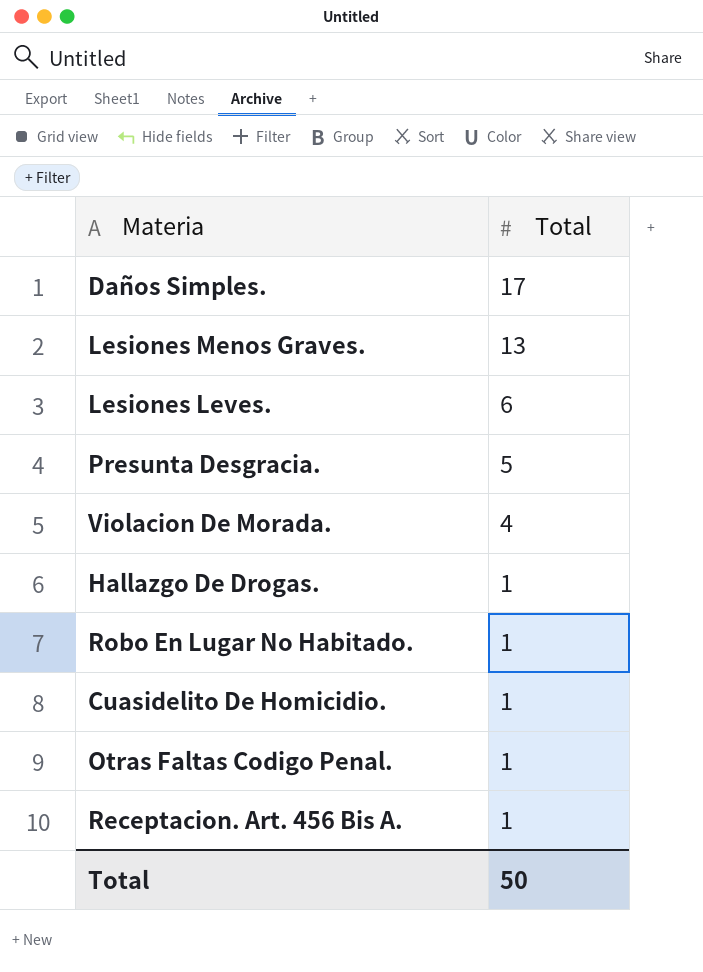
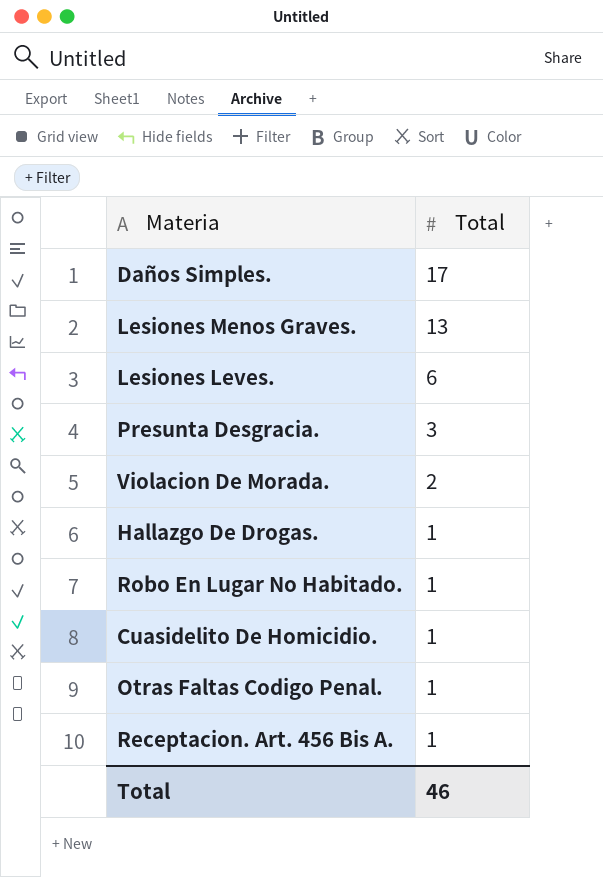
Presunta Desgracia. | Total: 5 -> 3
Violacion De Morada. | Total: 4 -> 2
Total | Total: 50 -> 46

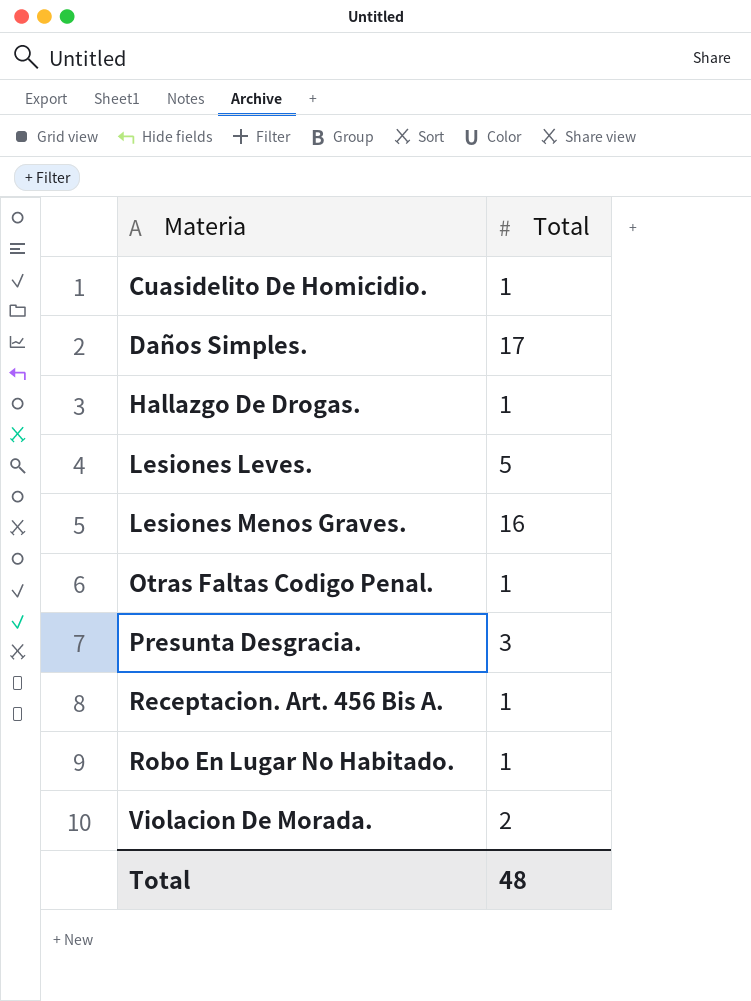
row order: Total descending -> Materia ascending
Lesiones Leves. | Total: 6 -> 5
Lesiones Menos Graves. | Total: 13 -> 16
Total | Total: 46 -> 48

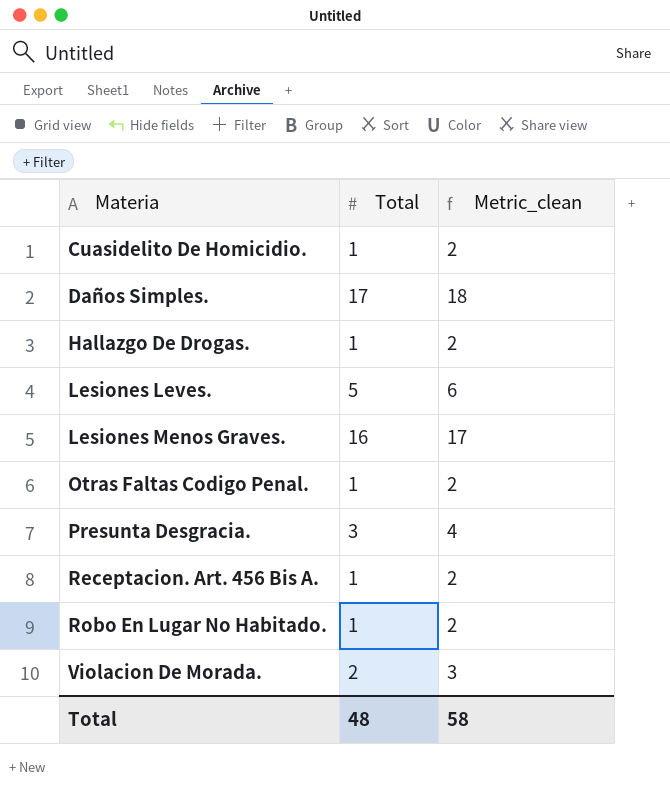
column Metric_clean | formula: none -> [Total] + 1

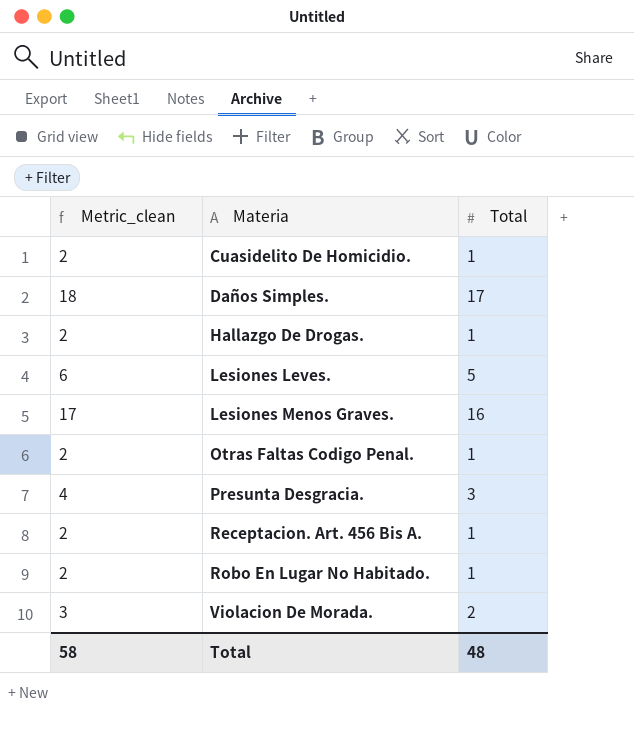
column Metric_clean | position: 3 -> 1

